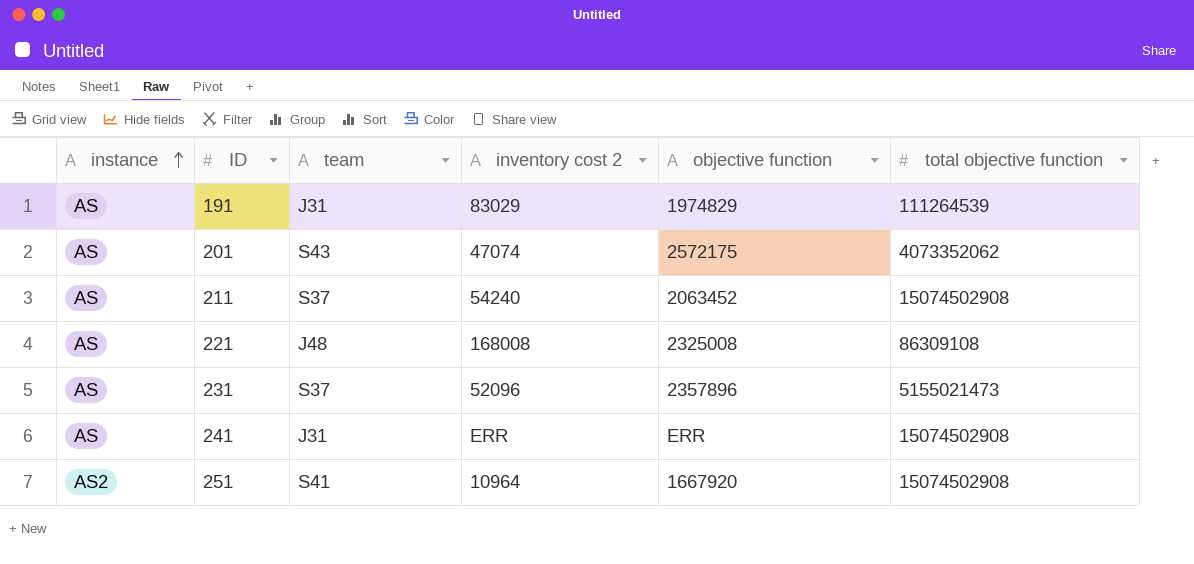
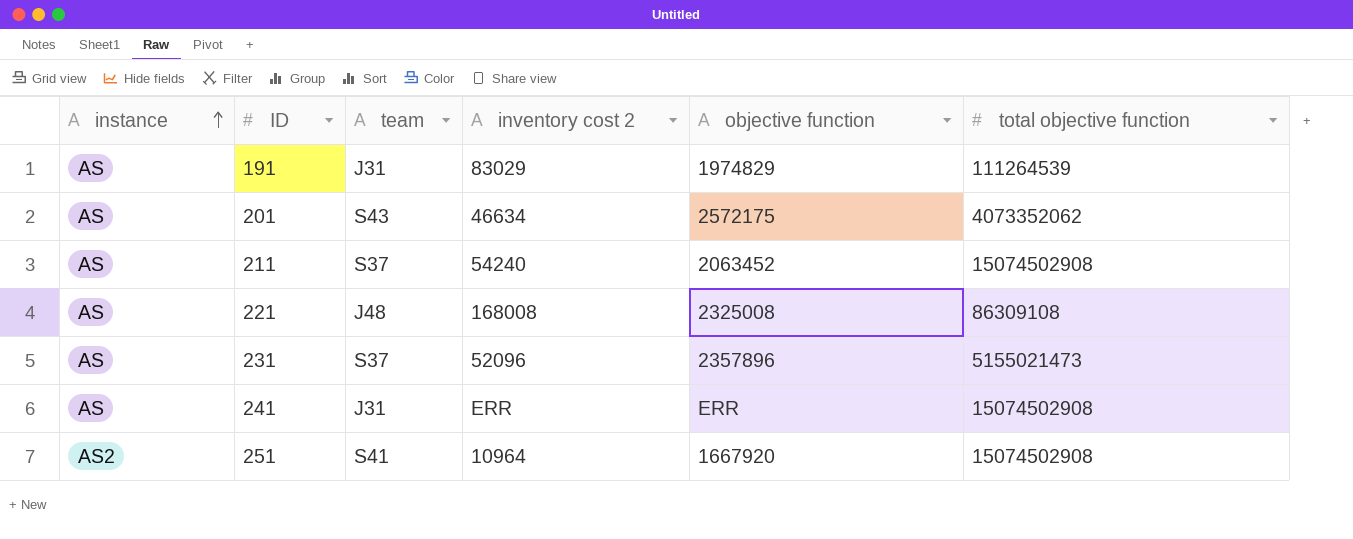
201 | inventory cost 2: 47074 -> 46634

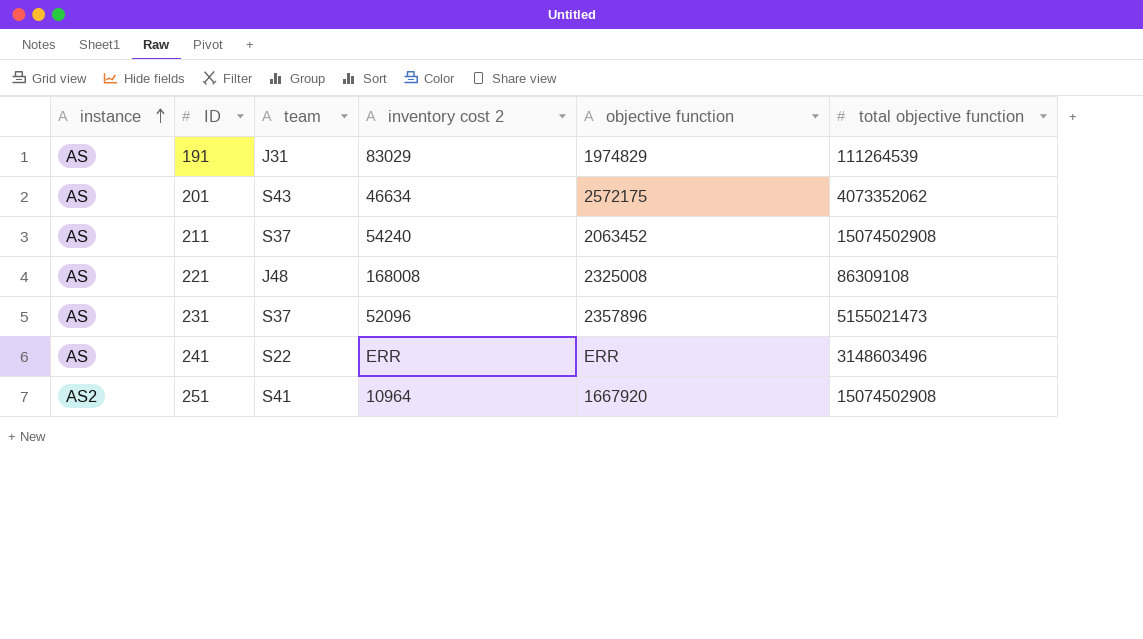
241 | team: J31 -> S22
241 | total objective function: 15074502908 -> 3148603496

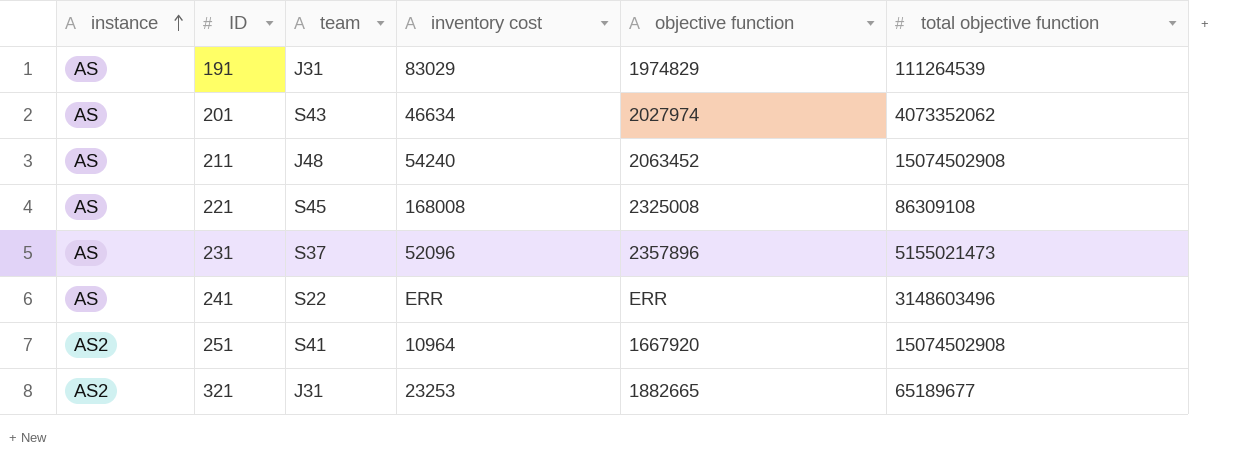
column name: inventory cost 2 -> inventory cost
201 | objective function: 2572175 -> 2027974
211 | team: S37 -> J48
221 | team: J48 -> S45
row 321: none -> AS2 | J31 | 23253 | 1882665 | 65189677

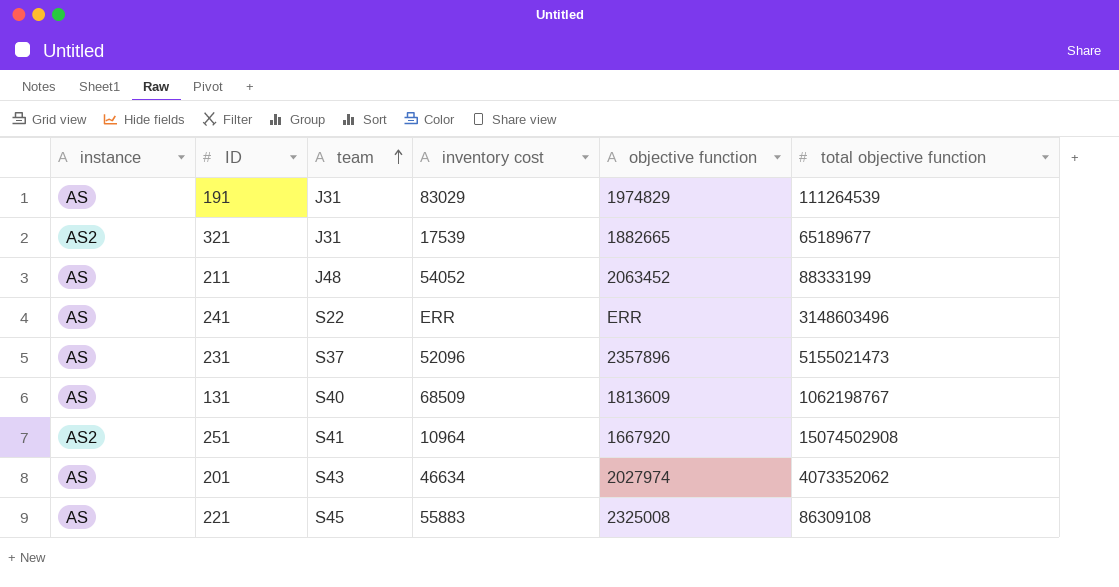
row order: instance ascending -> team ascending
321 | inventory cost: 23253 -> 17539
211 | inventory cost: 54240 -> 54052
211 | total objective function: 15074502908 -> 88333199
row 131: none -> AS | S40 | 68509 | 1813609 | 1062198767
221 | inventory cost: 168008 -> 55883

